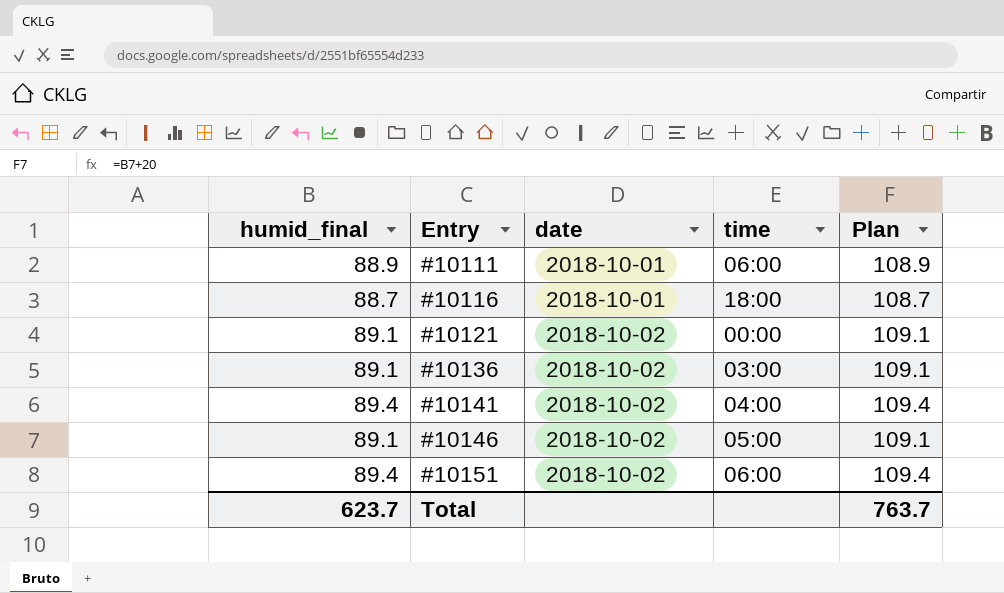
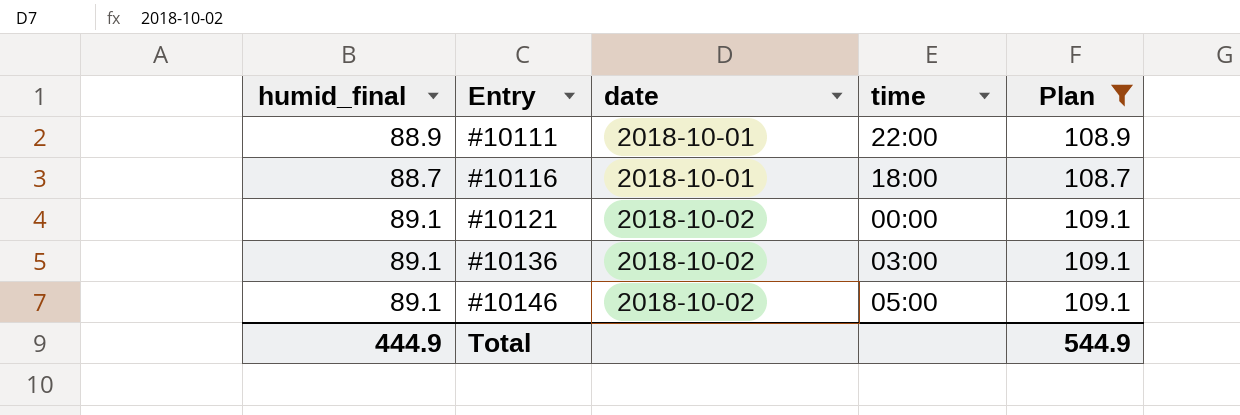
filter: none -> Plan != 109.4
#10111 | time: 06:00 -> 22:00
Total | humid_final: 623.7 -> 444.9
Total | Plan: 763.7 -> 544.9

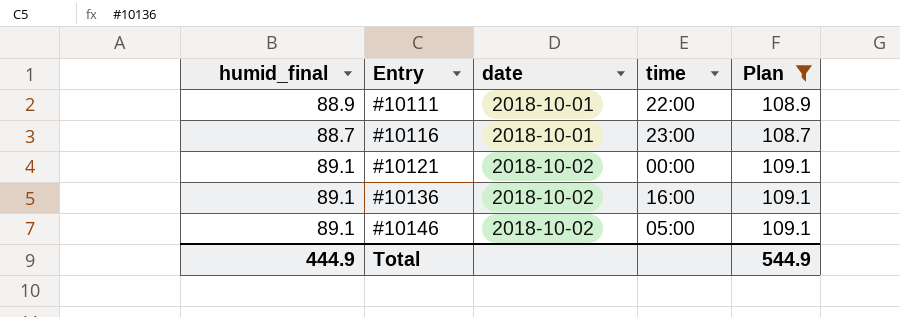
#10116 | time: 18:00 -> 23:00
#10136 | time: 03:00 -> 16:00

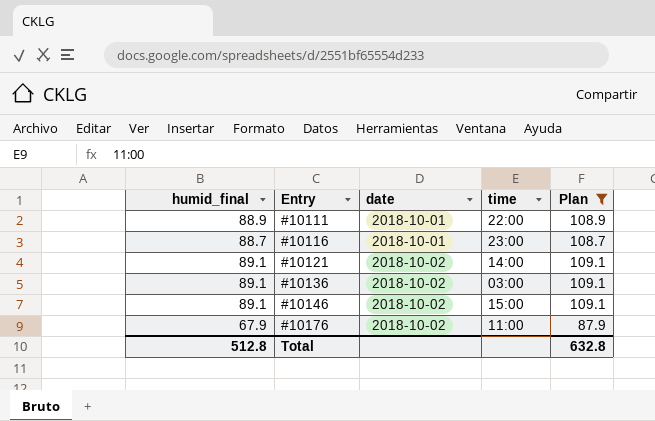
#10121 | time: 00:00 -> 14:00
#10136 | time: 16:00 -> 03:00
#10146 | time: 05:00 -> 15:00
row #10176: none -> 67.9 | 2018-10-02 | 11:00 | 87.9
Total | humid_final: 444.9 -> 512.8
Total | Plan: 544.9 -> 632.8

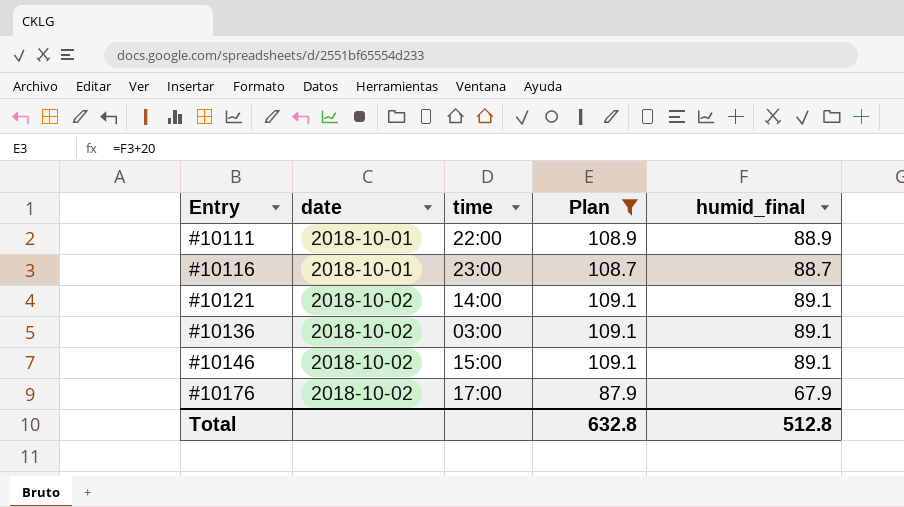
column humid_final | position: 1 -> 5
#10176 | time: 11:00 -> 17:00

